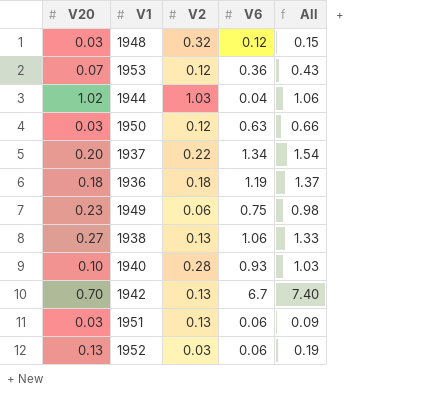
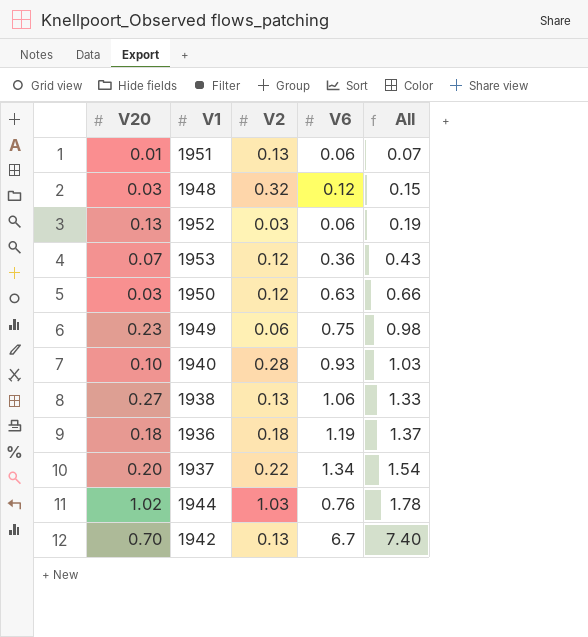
row order: none -> All ascending
1951 | V20: 0.03 -> 0.01
1951 | All: 0.09 -> 0.07
1944 | V6: 0.04 -> 0.76
1944 | All: 1.06 -> 1.78

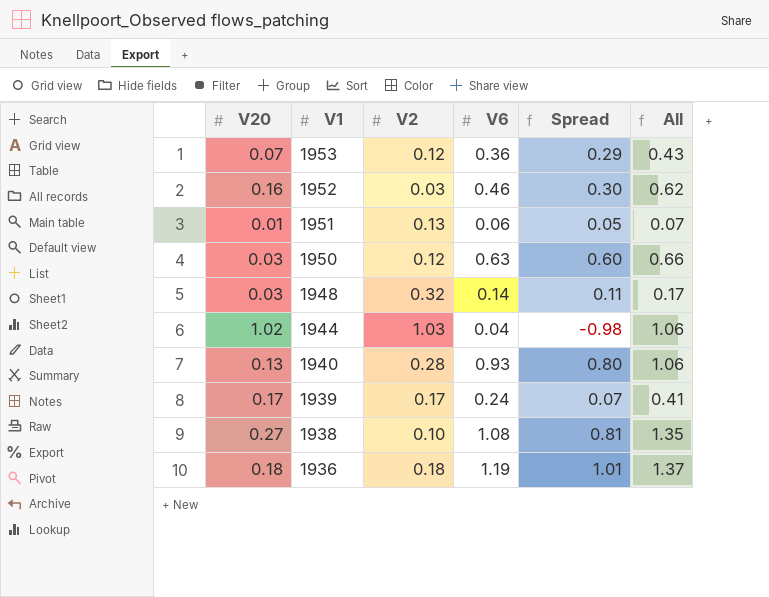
row order: All ascending -> V1 descending
column Spread | formula: none -> [V6] - [V20]
row 1949: 0.23 | 0.06 | 0.75 | 0.98 -> none
row 1937: 0.20 | 0.22 | 1.34 | 1.54 -> none
row 1942: 0.70 | 0.13 | 6.7 | 7.40 -> none
1952 | V20: 0.13 -> 0.16
1952 | V6: 0.06 -> 0.46
1952 | All: 0.19 -> 0.62
1948 | V6: 0.12 -> 0.14
1948 | All: 0.15 -> 0.17
1944 | V6: 0.76 -> 0.04
1944 | All: 1.78 -> 1.06
1940 | V20: 0.10 -> 0.13
1940 | All: 1.03 -> 1.06
row 1939: none -> 0.17 | 0.17 | 0.24 | 0.07 | 0.41
1938 | V2: 0.13 -> 0.10
1938 | V6: 1.06 -> 1.08
1938 | All: 1.33 -> 1.35

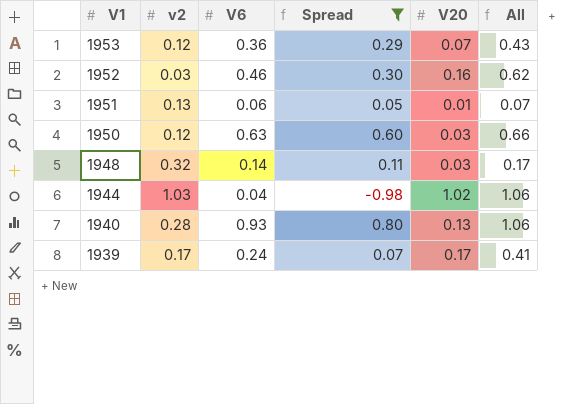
filter: none -> Spread <= 0.80
column name: V2 -> v2
column V20 | position: 1 -> 5

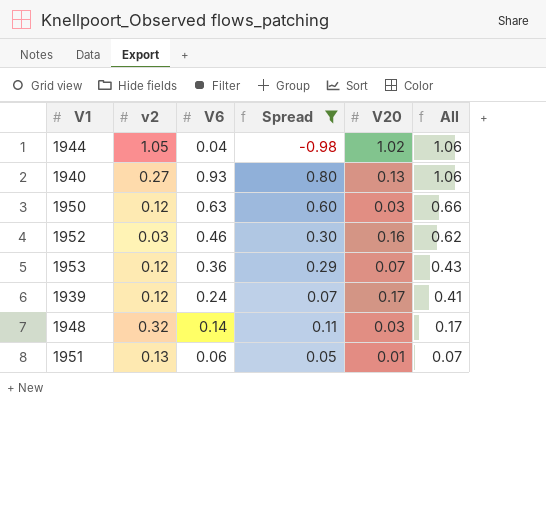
row order: V1 descending -> All descending
1944 | v2: 1.03 -> 1.05
1940 | v2: 0.28 -> 0.27
1939 | v2: 0.17 -> 0.12

